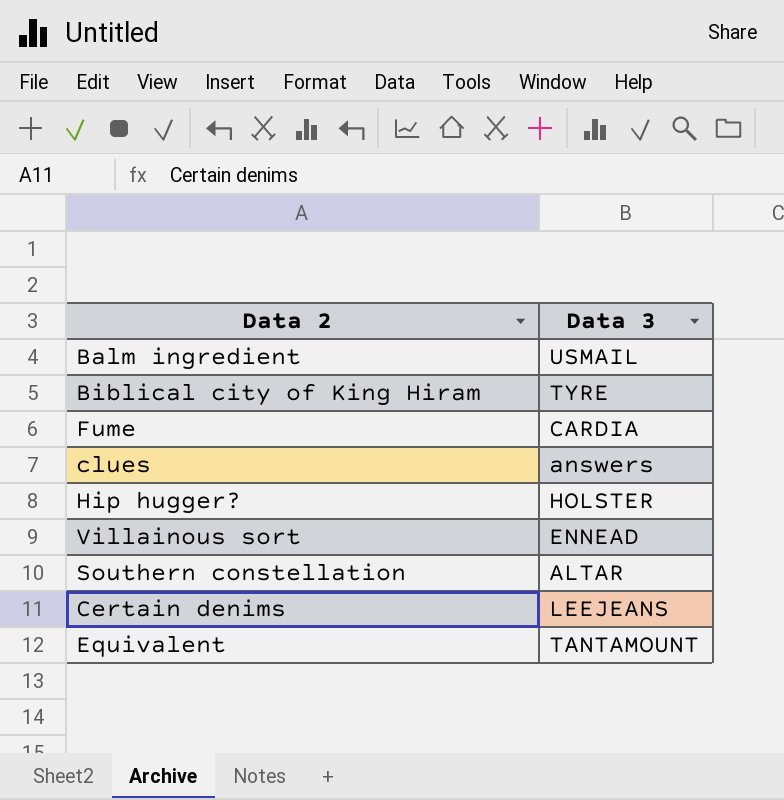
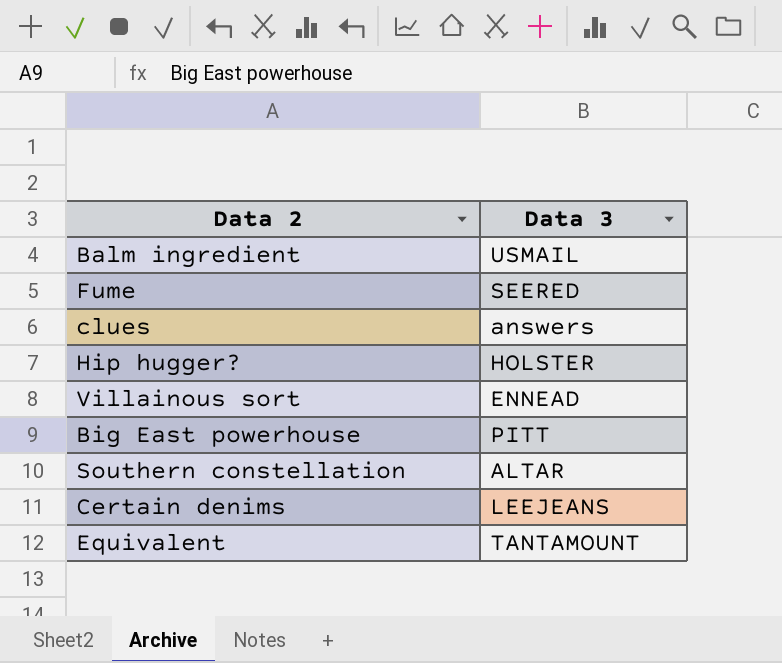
row Biblical city of King Hiram: TYRE -> none
Fume | Data 3: CARDIA -> SEERED
row Big East powerhouse: none -> PITT

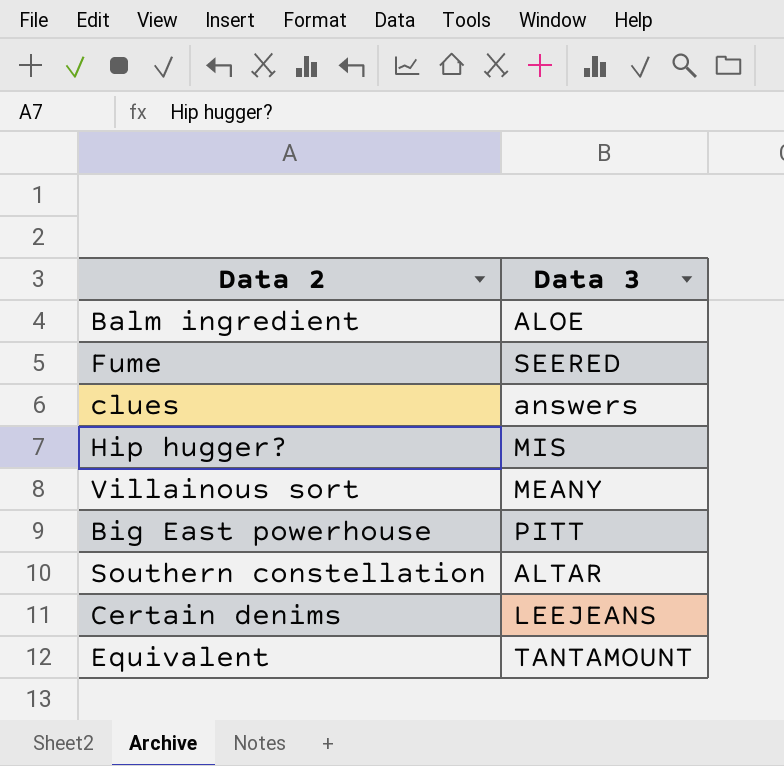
Balm ingredient | Data 3: USMAIL -> ALOE
Hip hugger? | Data 3: HOLSTER -> MIS
Villainous sort | Data 3: ENNEAD -> MEANY

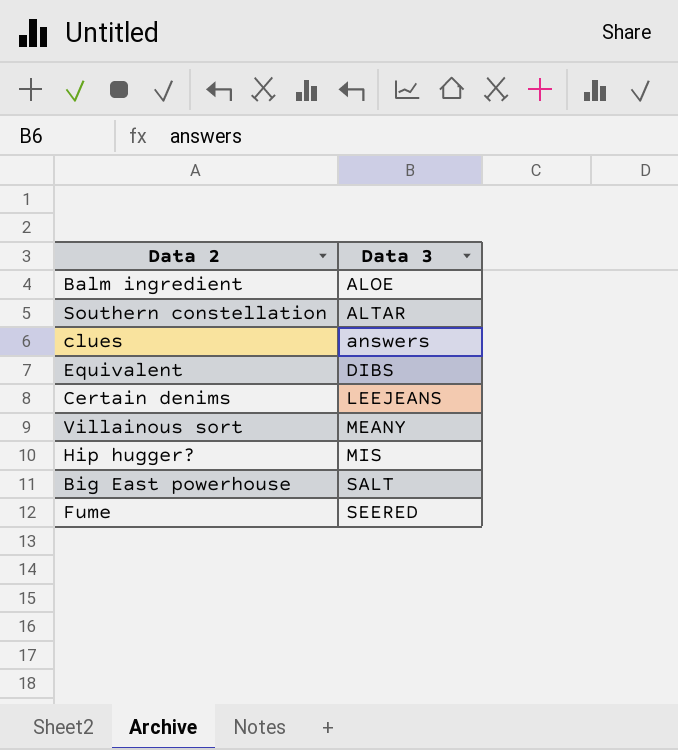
row order: none -> Data 3 ascending
Equivalent | Data 3: TANTAMOUNT -> DIBS
Big East powerhouse | Data 3: PITT -> SALT

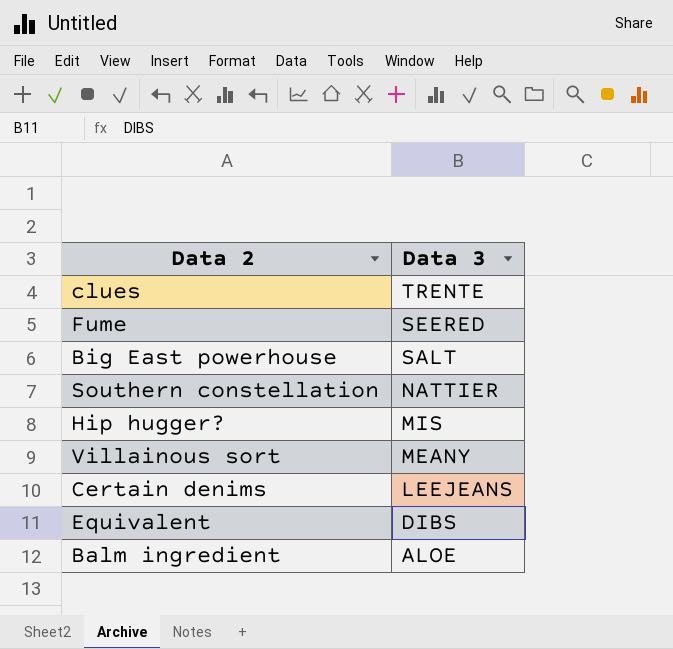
row order: Data 3 ascending -> Data 3 descending
clues | Data 3: answers -> TRENTE
Southern constellation | Data 3: ALTAR -> NATTIER

